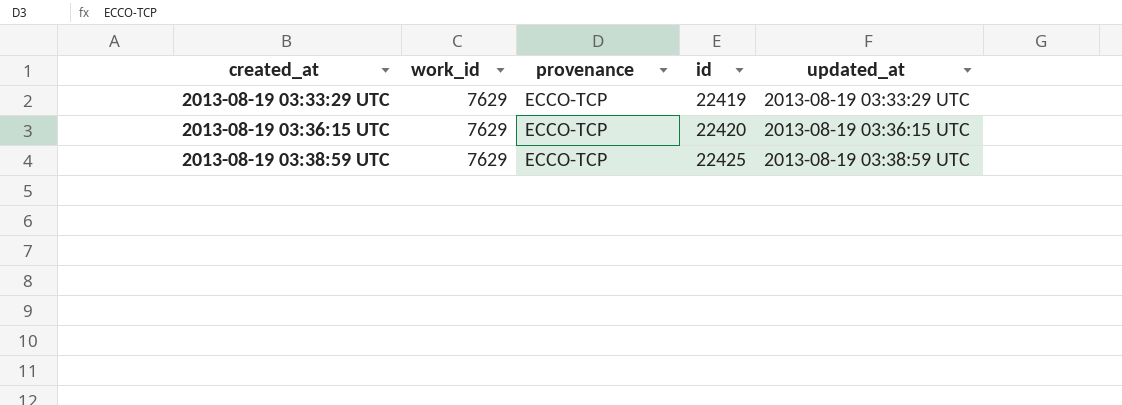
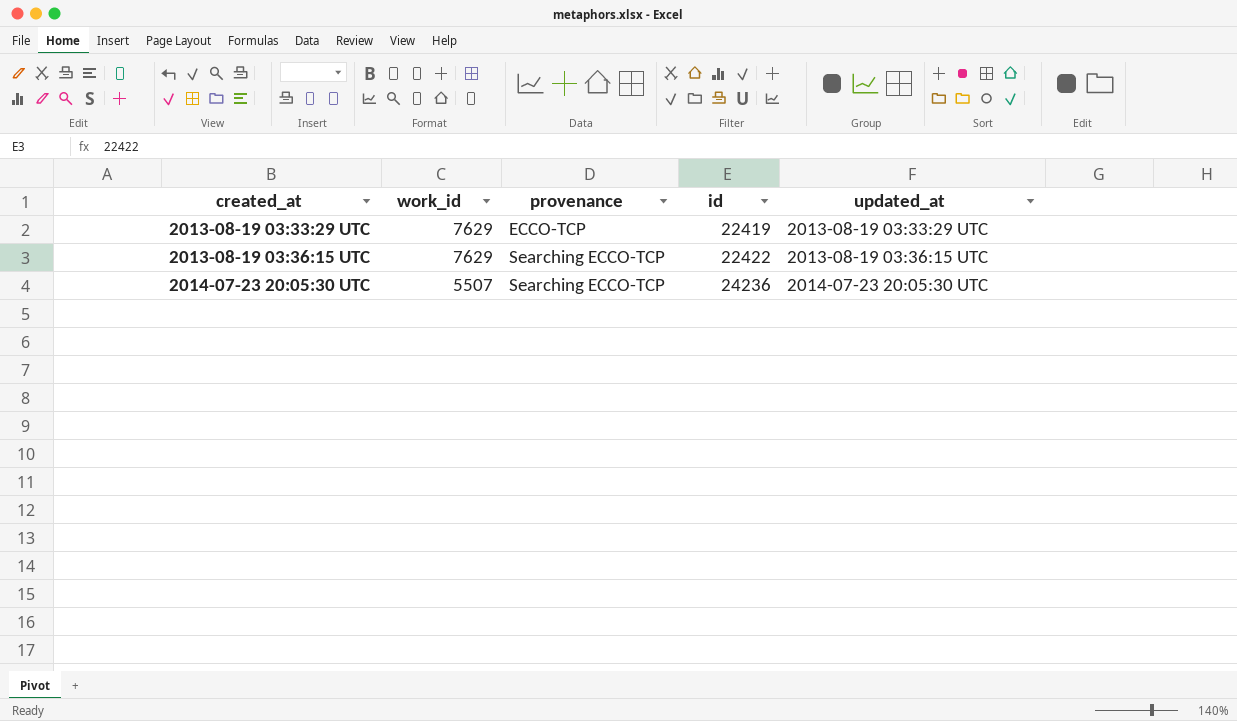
row 2013-08-19 03:38:59 UTC: 7629 | ECCO-TCP | 22425 | 2013-08-19 03:38:59 UTC -> none
2013-08-19 03:36:15 UTC | provenance: ECCO-TCP -> Searching ECCO-TCP
2013-08-19 03:36:15 UTC | id: 22420 -> 22422
row 2014-07-23 20:05:30 UTC: none -> 5507 | Searching ECCO-TCP | 24236 | 2014-07-23 20:05:30 UTC

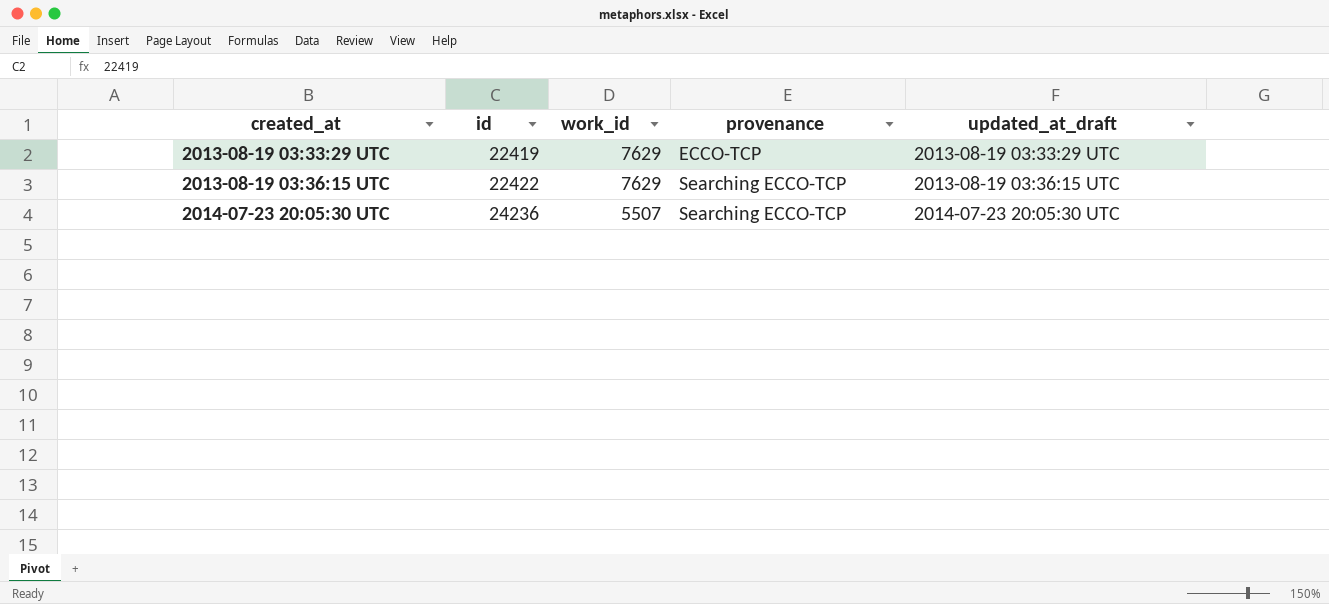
column id | position: 4 -> 2
column name: updated_at -> updated_at_draft

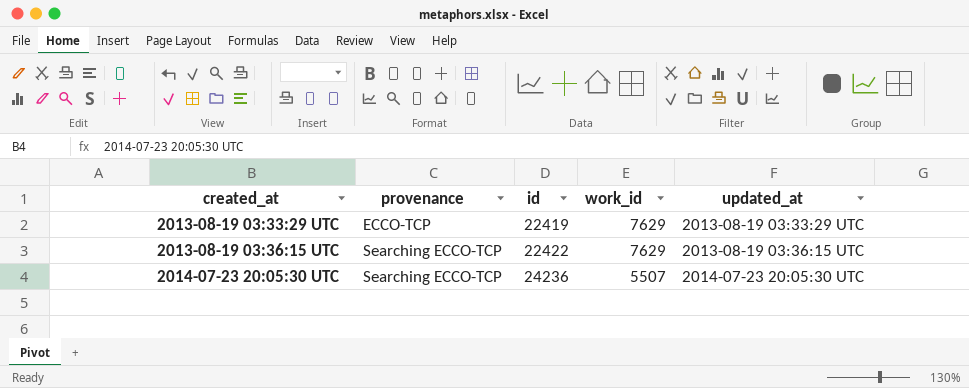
column provenance | position: 4 -> 2
column name: updated_at_draft -> updated_at

